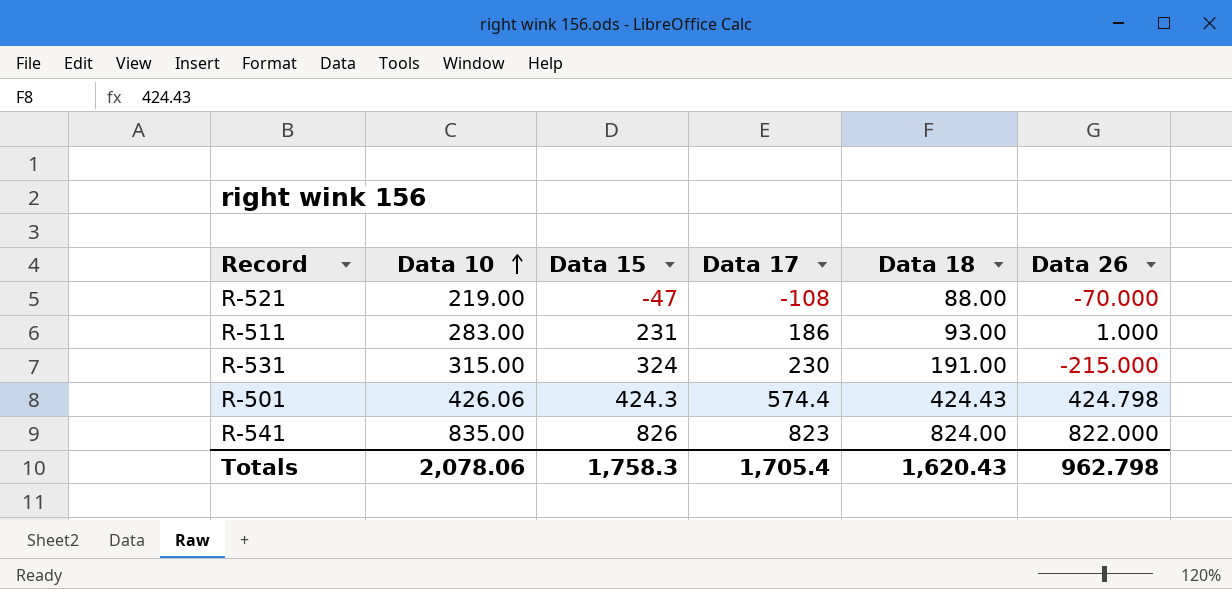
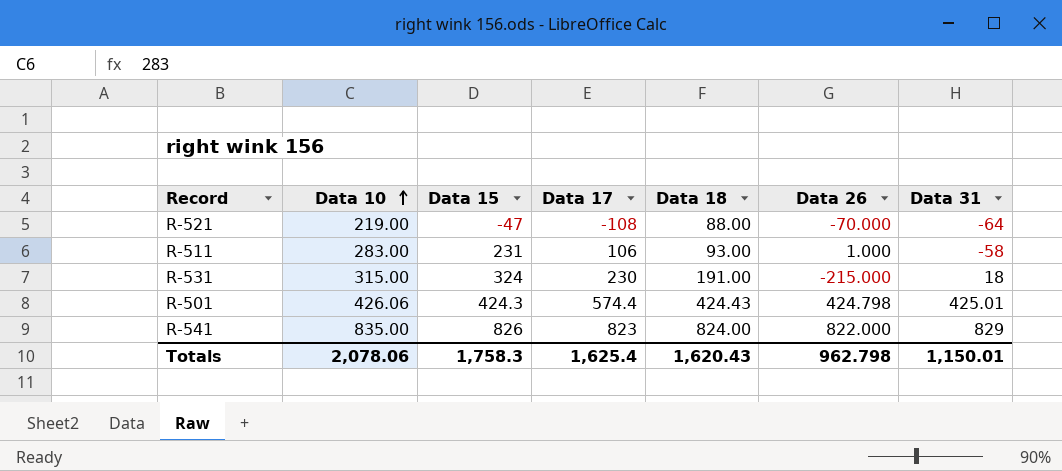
column Data 31 | position: none -> 7
R-511 | Data 17: 186 -> 106
Totals | Data 17: 1,705.4 -> 1,625.4

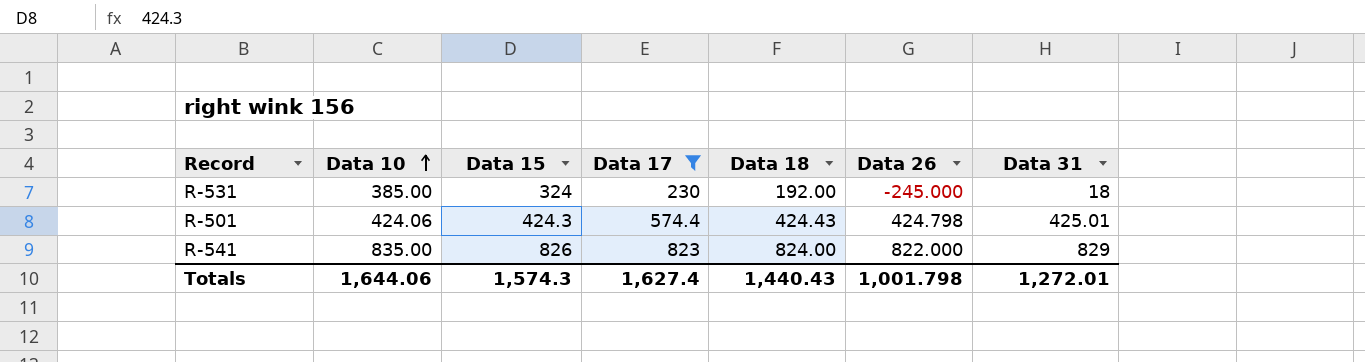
filter: none -> Data 17 >= 230
R-531 | Data 10: 315.00 -> 385.00
R-531 | Data 18: 191.00 -> 192.00
R-531 | Data 26: -215.000 -> -245.000
R-501 | Data 10: 426.06 -> 424.06
Totals | Data 10: 2,078.06 -> 1,644.06
Totals | Data 15: 1,758.3 -> 1,574.3
Totals | Data 17: 1,625.4 -> 1,627.4
Totals | Data 18: 1,620.43 -> 1,440.43
Totals | Data 26: 962.798 -> 1,001.798
Totals | Data 31: 1,150.01 -> 1,272.01

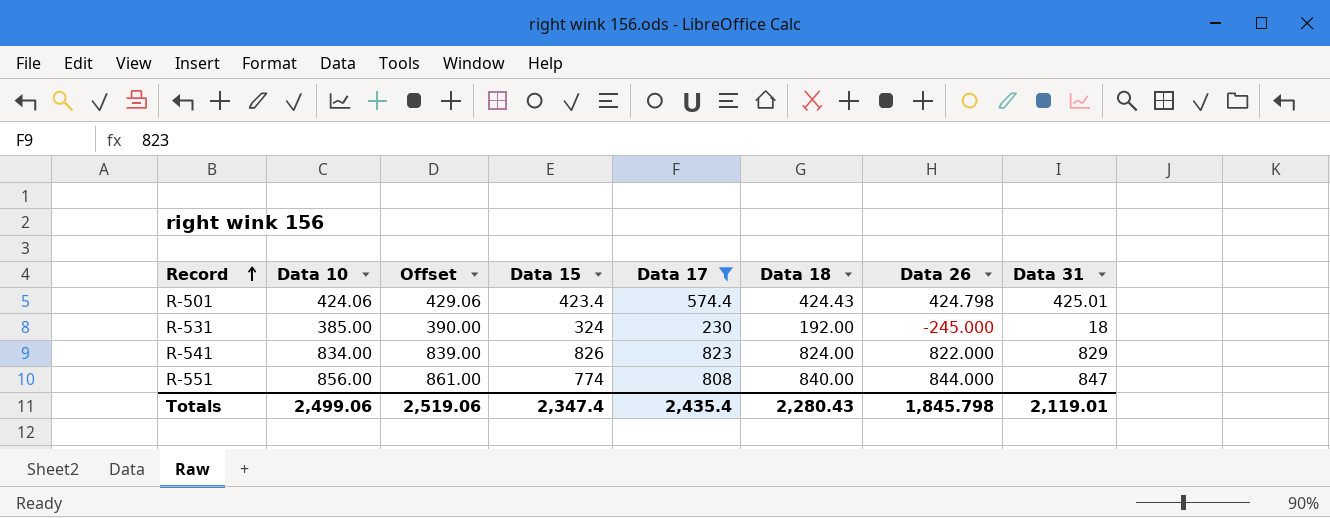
row order: Data 10 ascending -> Record ascending
column Offset | formula: none -> [Data 10] + 5
R-501 | Data 15: 424.3 -> 423.4
R-541 | Data 10: 835.00 -> 834.00
row R-551: none -> 856.00 | 861.00 | 774 | 808 | 840.00 | 844.000 | 847
Totals | Data 10: 1,644.06 -> 2,499.06
Totals | Data 15: 1,574.3 -> 2,347.4
Totals | Data 17: 1,627.4 -> 2,435.4
Totals | Data 18: 1,440.43 -> 2,280.43
Totals | Data 26: 1,001.798 -> 1,845.798
Totals | Data 31: 1,272.01 -> 2,119.01

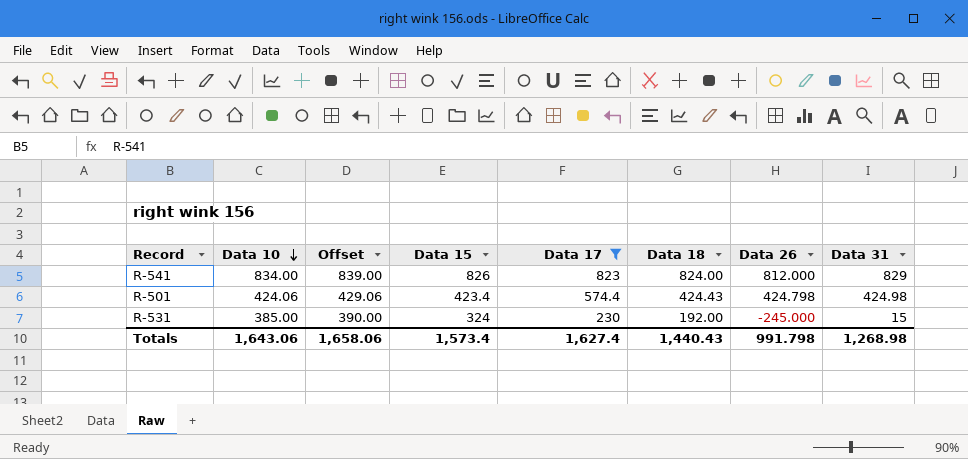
row order: Record ascending -> Data 10 descending
row R-551: 856.00 | 861.00 | 774 | 808 | 840.00 | 844.000 | 847 -> none
R-541 | Data 26: 822.000 -> 812.000
R-501 | Data 31: 425.01 -> 424.98
R-531 | Data 31: 18 -> 15
Totals | Data 10: 2,499.06 -> 1,643.06
Totals | Offset: 2,519.06 -> 1,658.06
Totals | Data 15: 2,347.4 -> 1,573.4
Totals | Data 17: 2,435.4 -> 1,627.4
Totals | Data 18: 2,280.43 -> 1,440.43
Totals | Data 26: 1,845.798 -> 991.798
Totals | Data 31: 2,119.01 -> 1,268.98

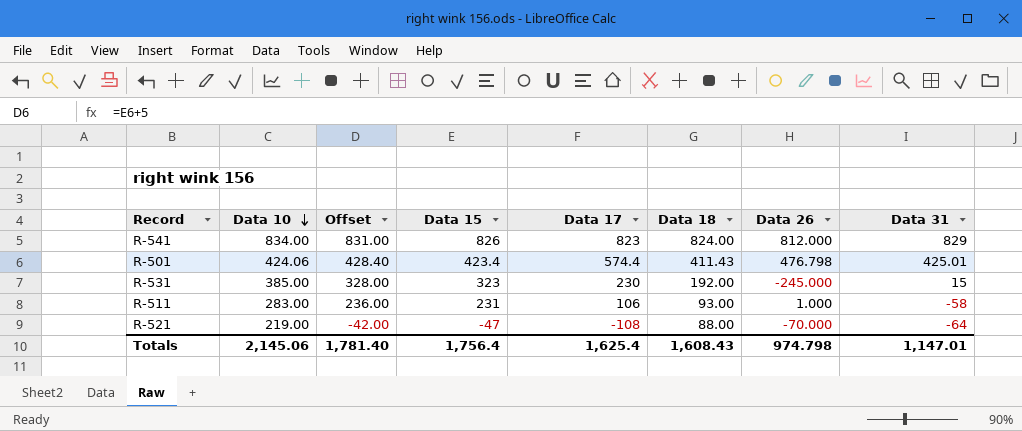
filter: Data 17 >= 230 -> none
column Offset | formula: [Data 10] + 5 -> [Data 15] + 5
R-501 | Data 18: 424.43 -> 411.43
R-501 | Data 26: 424.798 -> 476.798
R-501 | Data 31: 424.98 -> 425.01
R-531 | Data 15: 324 -> 323
Totals | Data 10: 1,643.06 -> 2,145.06
Totals | Offset: 1,658.06 -> 1,781.40
Totals | Data 15: 1,573.4 -> 1,756.4
Totals | Data 17: 1,627.4 -> 1,625.4
Totals | Data 18: 1,440.43 -> 1,608.43
Totals | Data 26: 991.798 -> 974.798
Totals | Data 31: 1,268.98 -> 1,147.01

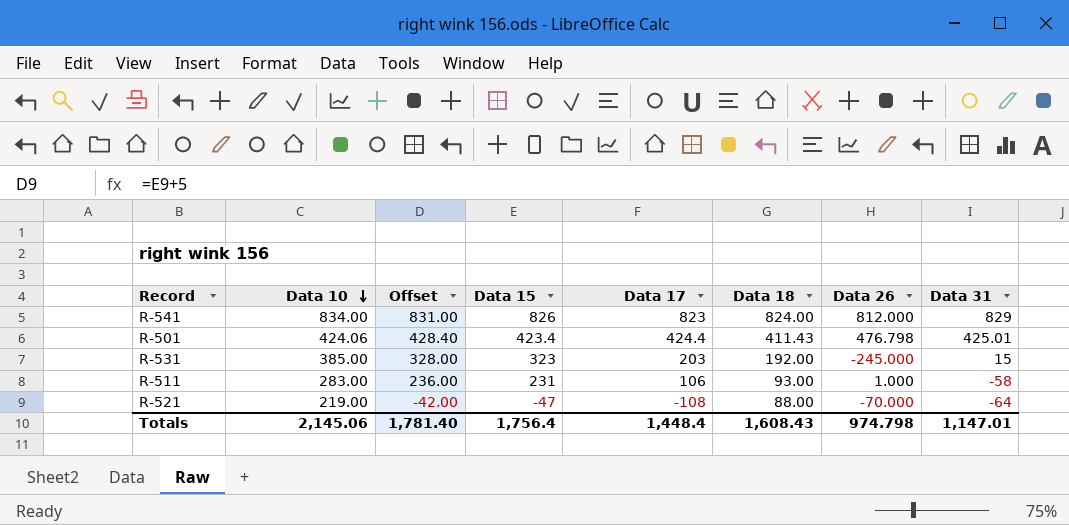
R-501 | Data 17: 574.4 -> 424.4
R-531 | Data 17: 230 -> 203
Totals | Data 17: 1,625.4 -> 1,448.4

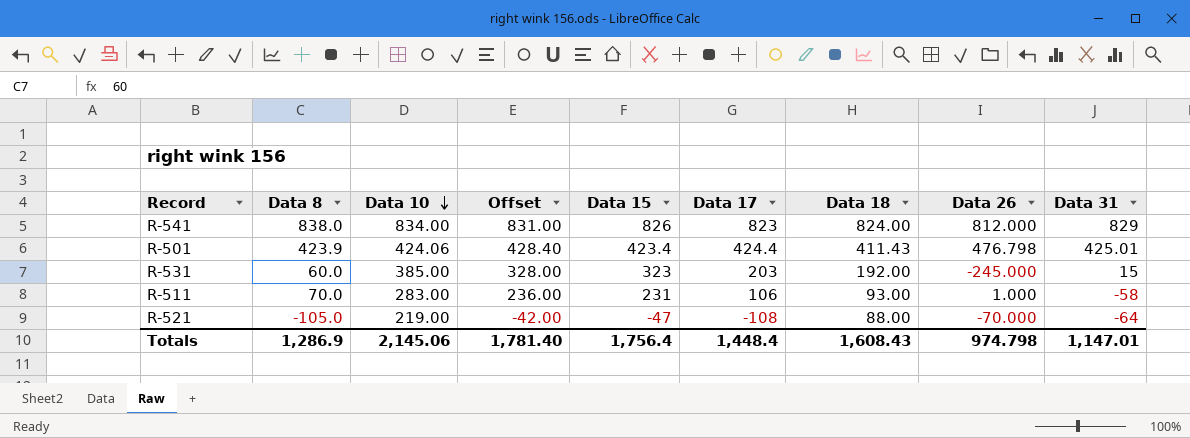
column Data 8 | position: none -> 2

